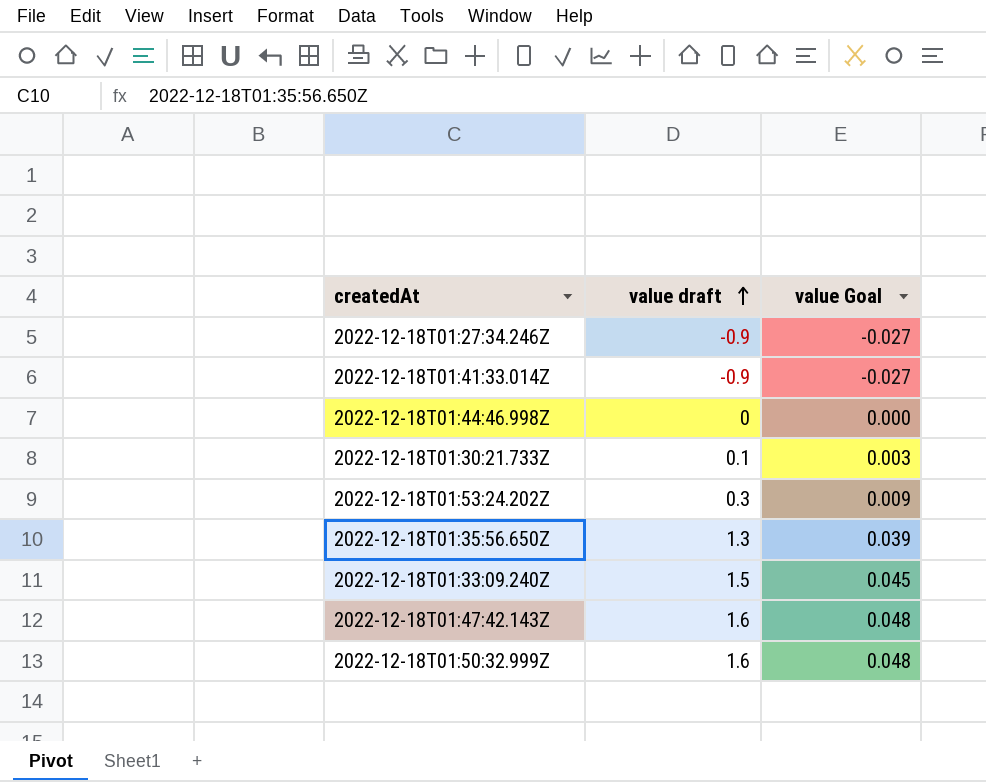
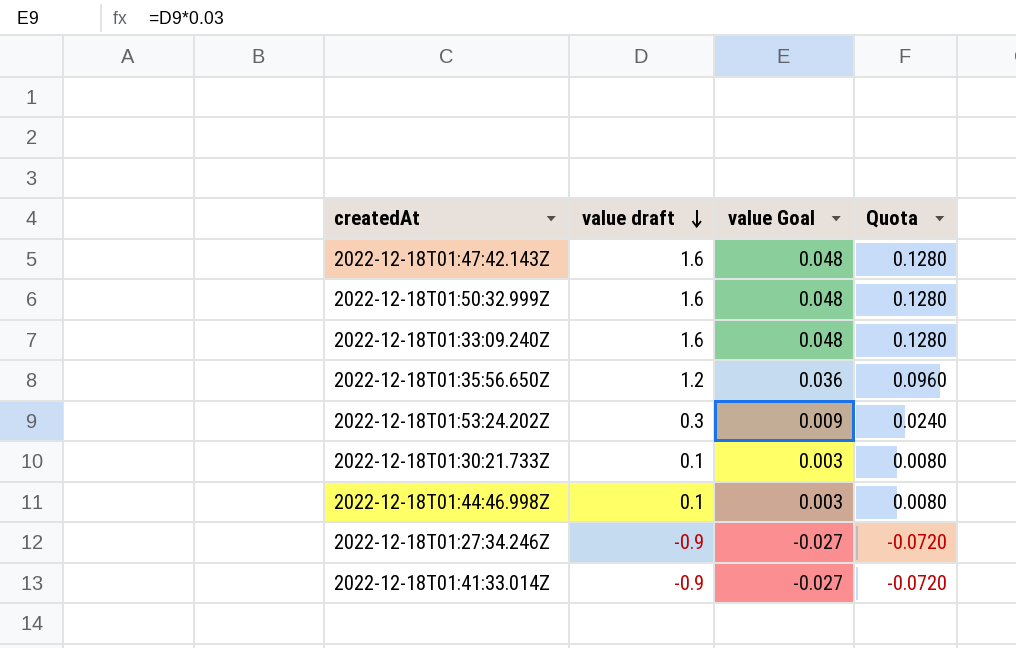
row order: value draft ascending -> value draft descending
column Quota | formula: none -> [value draft] * 0.08
2022-12-18T01:33:09.240Z | value draft: 1.5 -> 1.6
2022-12-18T01:33:09.240Z | value Goal: 0.045 -> 0.048
2022-12-18T01:35:56.650Z | value draft: 1.3 -> 1.2
2022-12-18T01:35:56.650Z | value Goal: 0.039 -> 0.036
2022-12-18T01:44:46.998Z | value draft: 0 -> 0.1
2022-12-18T01:44:46.998Z | value Goal: 0.000 -> 0.003

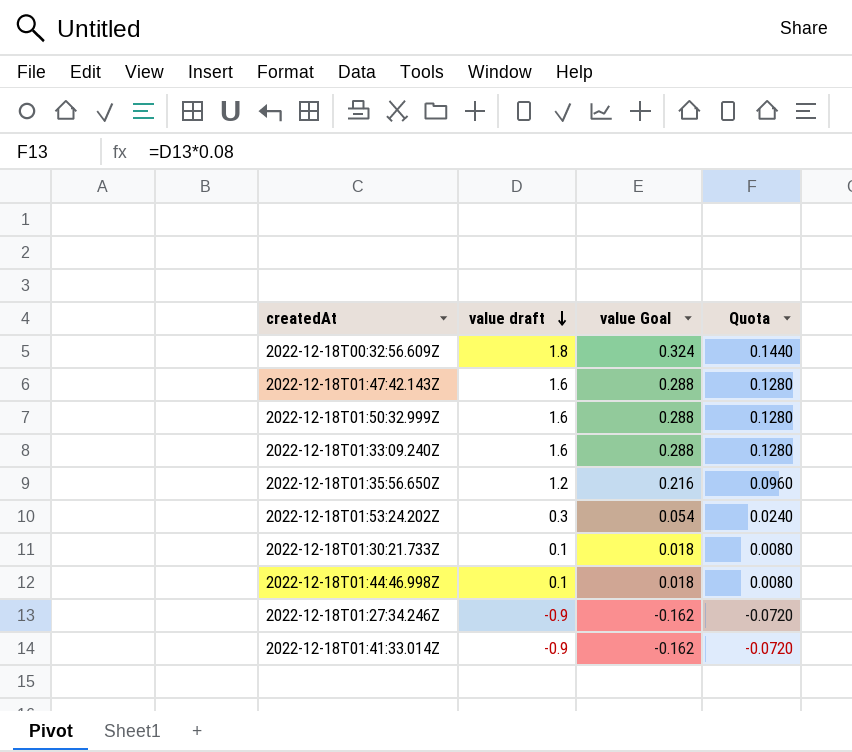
column value Goal | formula: [value draft] * 0.03 -> [value draft] * 0.18
row 2022-12-18T00:32:56.609Z: none -> 1.8 | 0.324 | 0.1440

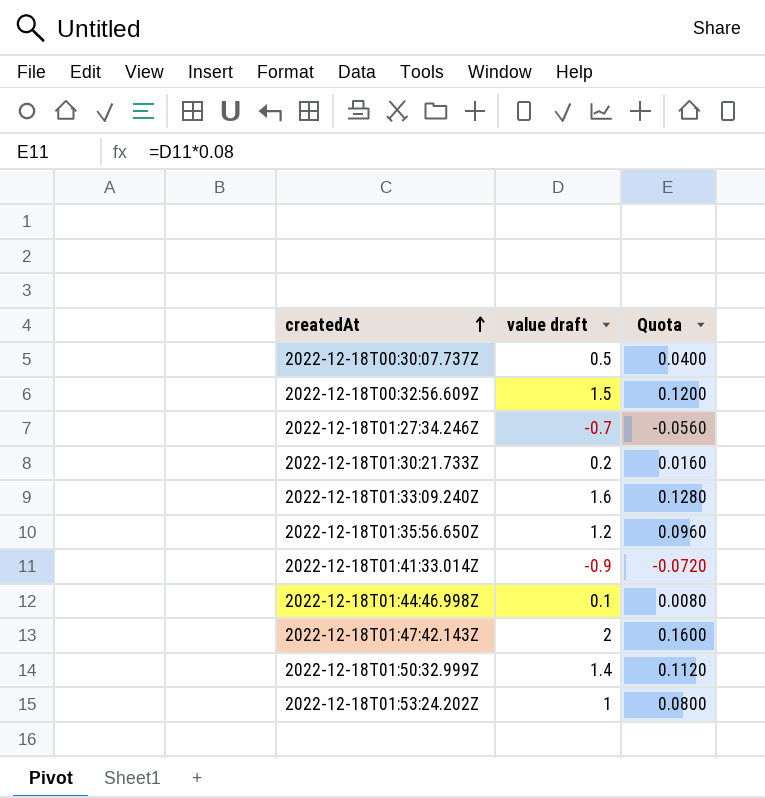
row order: value draft descending -> createdAt ascending
column value Goal | formula: [value draft] * 0.18 -> none
row 2022-12-18T00:30:07.737Z: none -> 0.5 | 0.0400
2022-12-18T00:32:56.609Z | value draft: 1.8 -> 1.5
2022-12-18T00:32:56.609Z | Quota: 0.1440 -> 0.1200
2022-12-18T01:27:34.246Z | value draft: -0.9 -> -0.7
2022-12-18T01:27:34.246Z | Quota: -0.0720 -> -0.0560
2022-12-18T01:30:21.733Z | value draft: 0.1 -> 0.2
2022-12-18T01:30:21.733Z | Quota: 0.0080 -> 0.0160
2022-12-18T01:47:42.143Z | value draft: 1.6 -> 2
2022-12-18T01:47:42.143Z | Quota: 0.1280 -> 0.1600
2022-12-18T01:50:32.999Z | value draft: 1.6 -> 1.4
2022-12-18T01:50:32.999Z | Quota: 0.1280 -> 0.1120
2022-12-18T01:53:24.202Z | value draft: 0.3 -> 1
2022-12-18T01:53:24.202Z | Quota: 0.0240 -> 0.0800

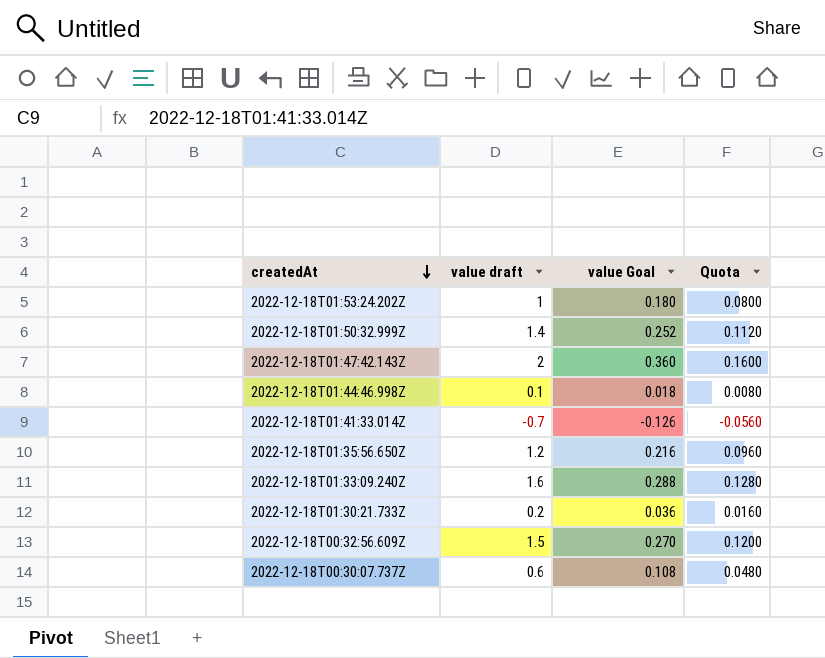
row order: createdAt ascending -> createdAt descending
column value Goal | formula: none -> [value draft] * 0.18
row 2022-12-18T01:27:34.246Z: -0.7 | -0.0560 -> none
2022-12-18T01:41:33.014Z | value draft: -0.9 -> -0.7
2022-12-18T01:41:33.014Z | Quota: -0.0720 -> -0.0560
2022-12-18T00:30:07.737Z | value draft: 0.5 -> 0.6
2022-12-18T00:30:07.737Z | Quota: 0.0400 -> 0.0480

